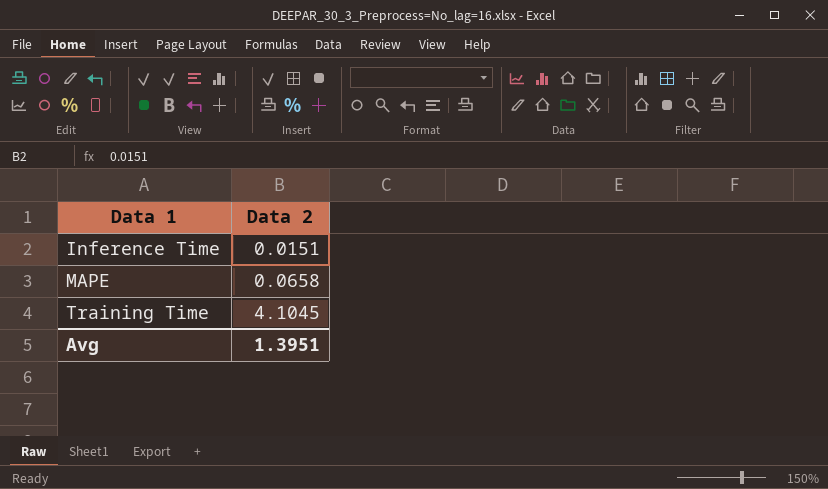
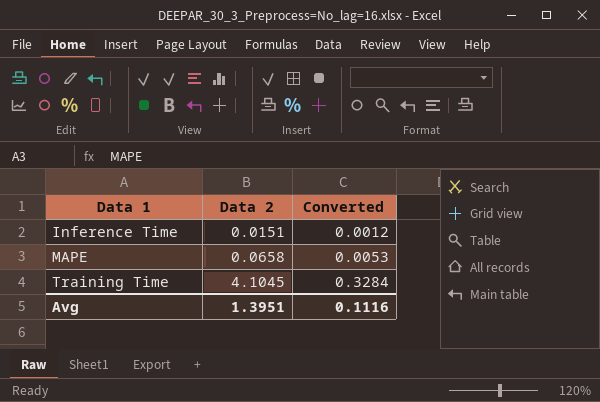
column Converted | formula: none -> [Data 2] * 0.08

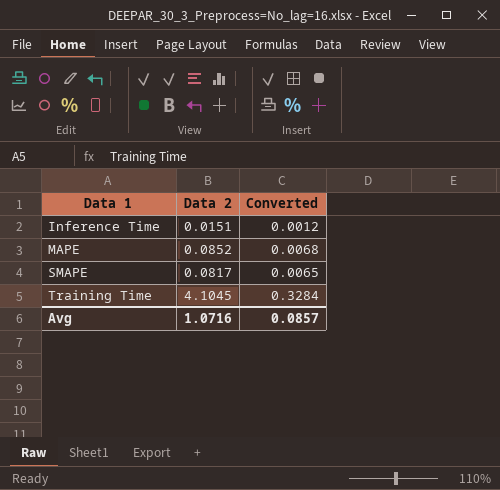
MAPE | Data 2: 0.0658 -> 0.0852
MAPE | Converted: 0.0053 -> 0.0068
row SMAPE: none -> 0.0817 | 0.0065
Avg | Data 2: 1.3951 -> 1.0716
Avg | Converted: 0.1116 -> 0.0857

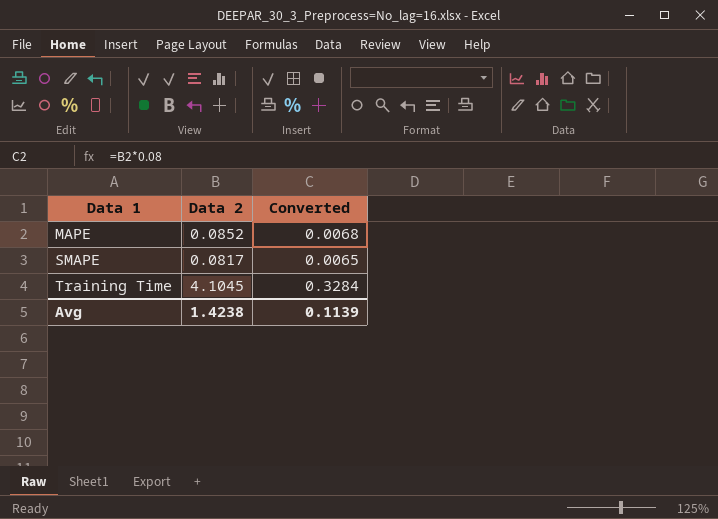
row Inference Time: 0.0151 | 0.0012 -> none
Avg | Data 2: 1.0716 -> 1.4238
Avg | Converted: 0.0857 -> 0.1139

